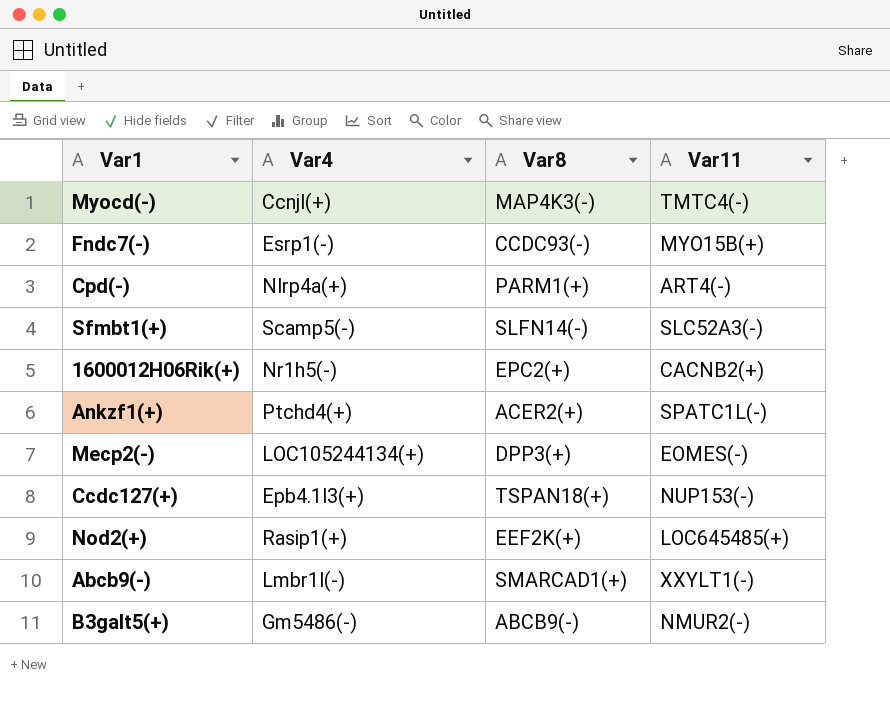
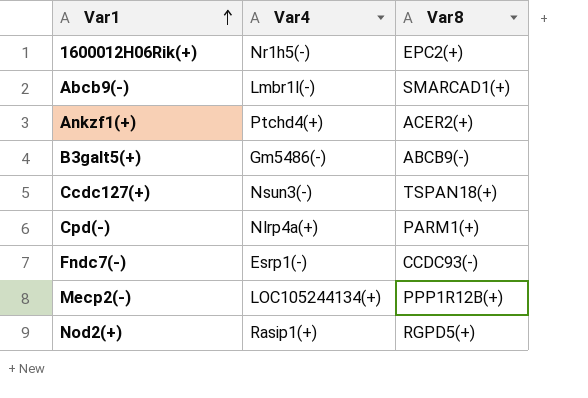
row order: none -> Var1 ascending
column Var11 | position: 4 -> none
row Myocd(-): Ccnjl(+) | MAP4K3(-) | TMTC4(-) -> none
row Sfmbt1(+): Scamp5(-) | SLFN14(-) | SLC52A3(-) -> none
Ccdc127(+) | Var4: Epb4.1l3(+) -> Nsun3(-)
Mecp2(-) | Var8: DPP3(+) -> PPP1R12B(+)
Nod2(+) | Var8: EEF2K(+) -> RGPD5(+)

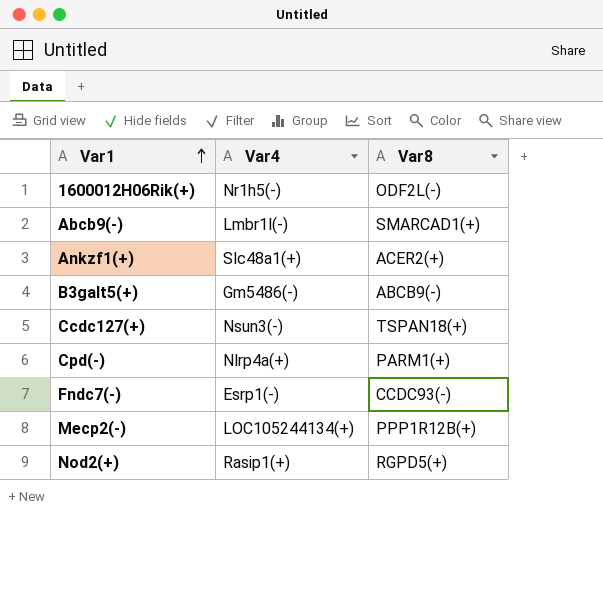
1600012H06Rik(+) | Var8: EPC2(+) -> ODF2L(-)
Ankzf1(+) | Var4: Ptchd4(+) -> Slc48a1(+)

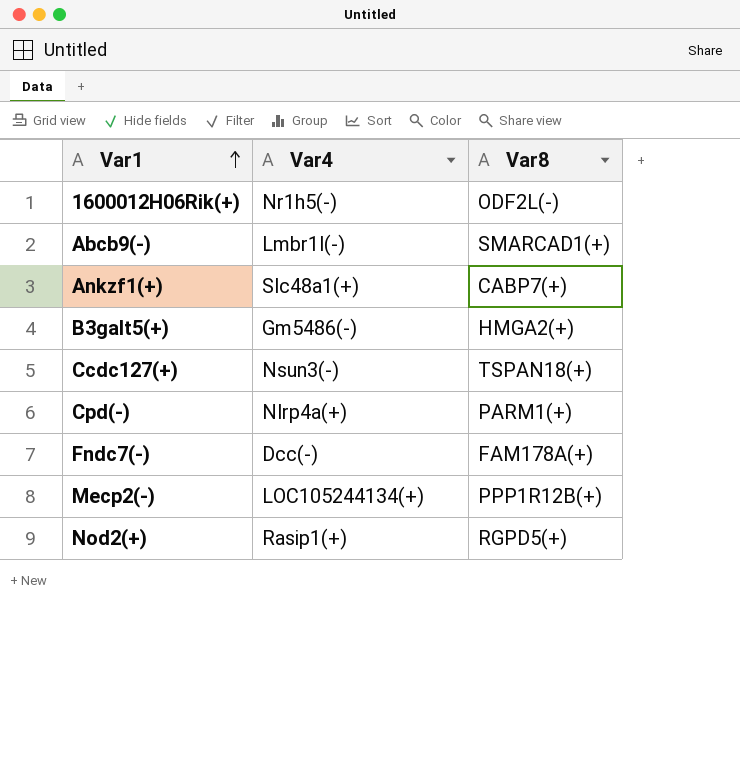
Ankzf1(+) | Var8: ACER2(+) -> CABP7(+)
B3galt5(+) | Var8: ABCB9(-) -> HMGA2(+)
Fndc7(-) | Var4: Esrp1(-) -> Dcc(-)
Fndc7(-) | Var8: CCDC93(-) -> FAM178A(+)

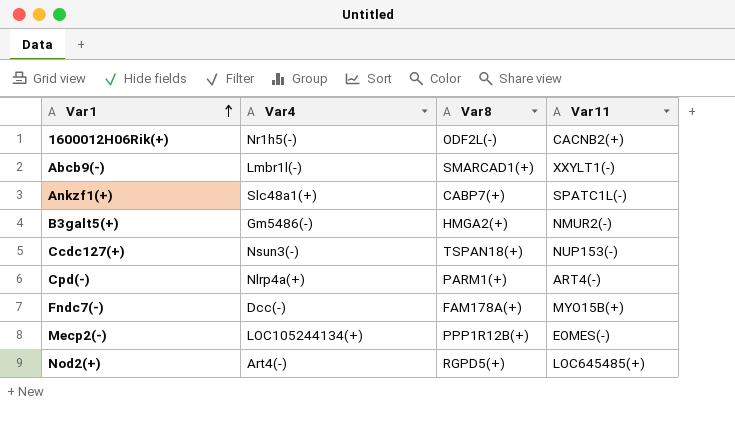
column Var11 | position: none -> 4
Nod2(+) | Var4: Rasip1(+) -> Art4(-)

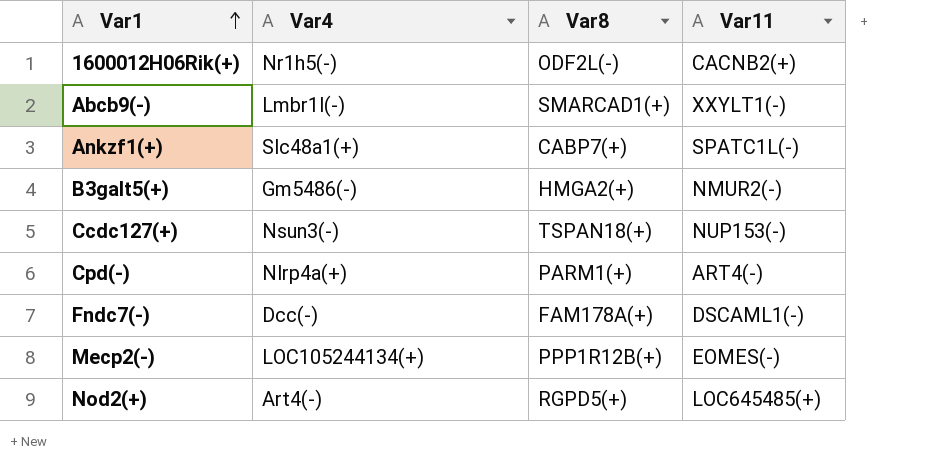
Fndc7(-) | Var11: MYO15B(+) -> DSCAML1(-)

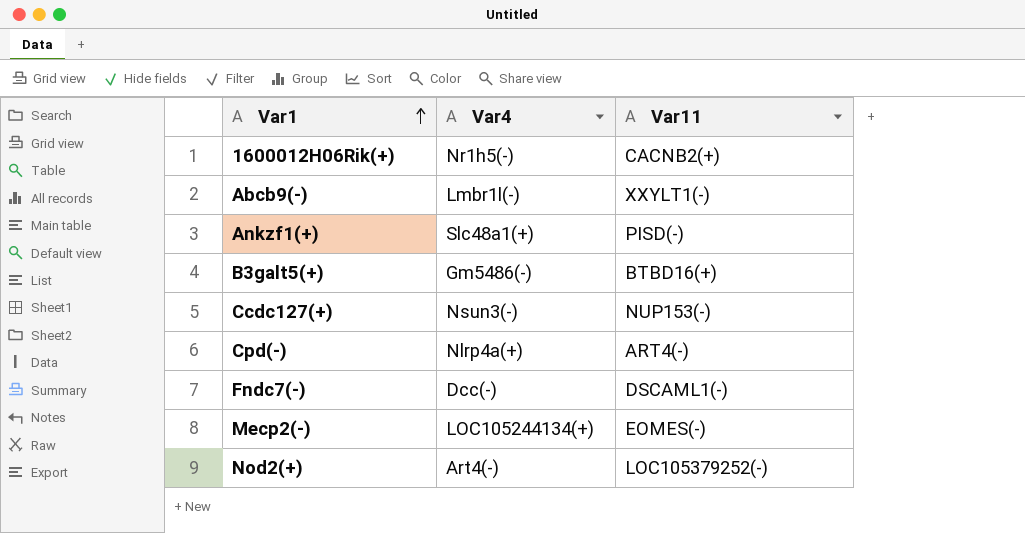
column Var8 | position: 3 -> none
Ankzf1(+) | Var11: SPATC1L(-) -> PISD(-)
B3galt5(+) | Var11: NMUR2(-) -> BTBD16(+)
Nod2(+) | Var11: LOC645485(+) -> LOC105379252(-)

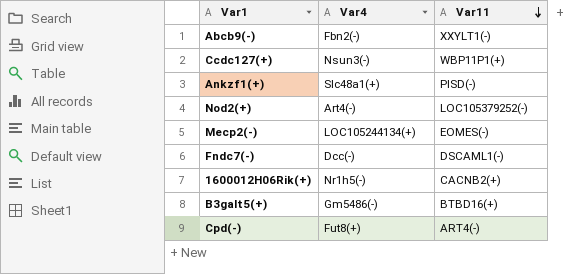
row order: Var1 ascending -> Var11 descending
Abcb9(-) | Var4: Lmbr1l(-) -> Fbn2(-)
Ccdc127(+) | Var11: NUP153(-) -> WBP11P1(+)
Cpd(-) | Var4: Nlrp4a(+) -> Fut8(+)

